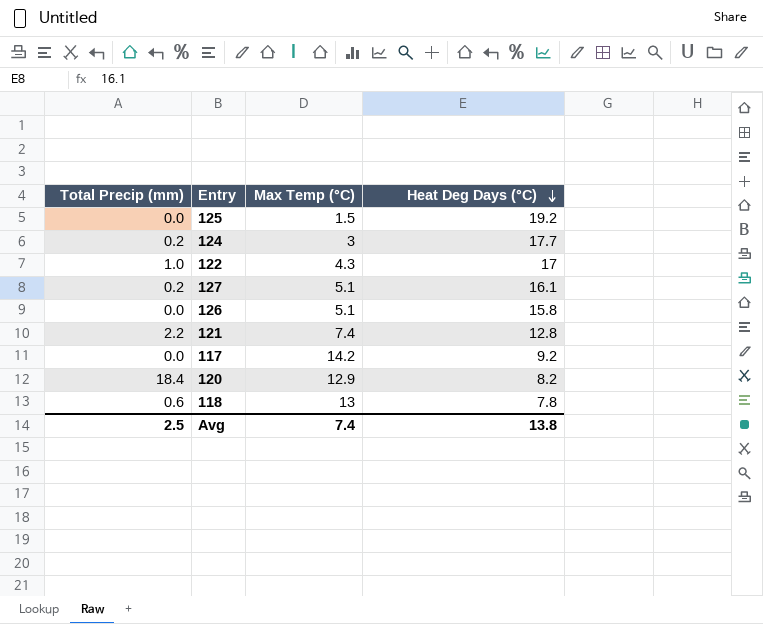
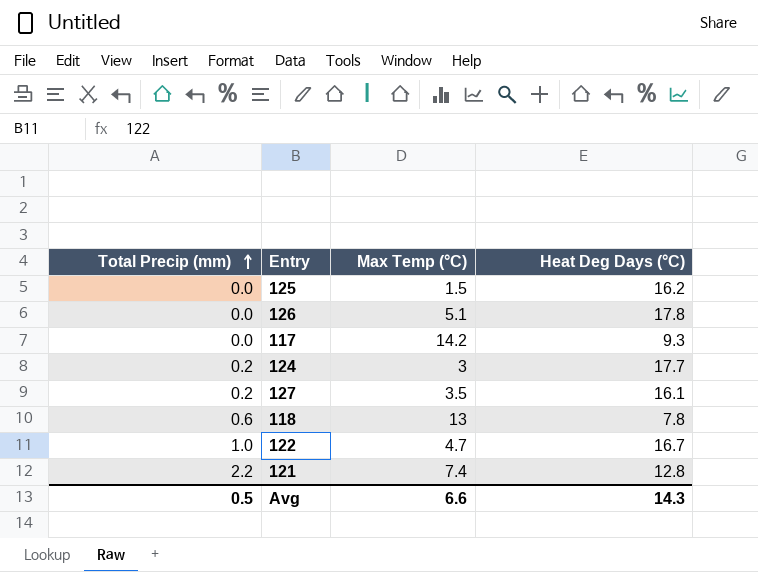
row order: Heat Deg Days (°C) descending -> Total Precip (mm) ascending
row 120: 18.4 | 12.9 | 8.2 -> none
125 | Heat Deg Days (°C): 19.2 -> 16.2
126 | Heat Deg Days (°C): 15.8 -> 17.8
117 | Heat Deg Days (°C): 9.2 -> 9.3
127 | Max Temp (°C): 5.1 -> 3.5
122 | Max Temp (°C): 4.3 -> 4.7
122 | Heat Deg Days (°C): 17 -> 16.7
Avg | Total Precip (mm): 2.5 -> 0.5
Avg | Max Temp (°C): 7.4 -> 6.6
Avg | Heat Deg Days (°C): 13.8 -> 14.3

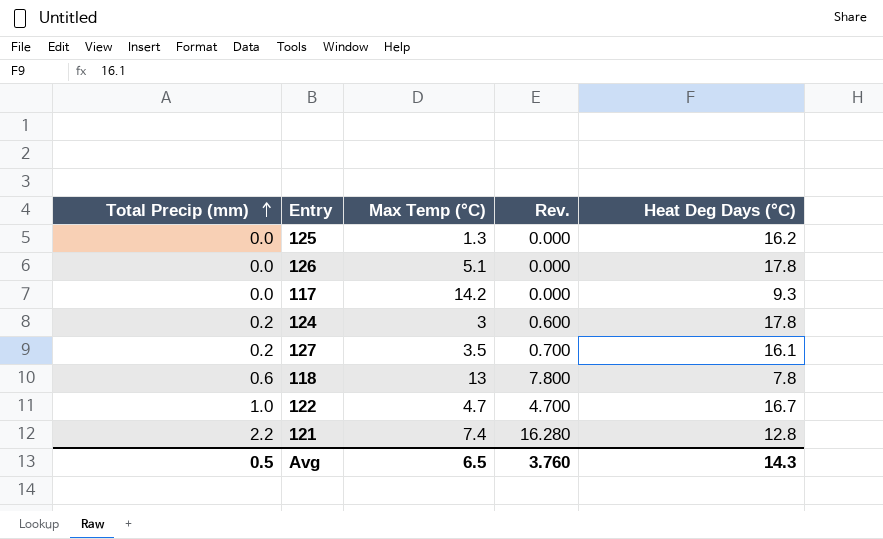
column Rev. | formula: none -> [Total Precip (mm)] * [Max Temp (°C)]
125 | Max Temp (°C): 1.5 -> 1.3
124 | Heat Deg Days (°C): 17.7 -> 17.8
Avg | Max Temp (°C): 6.6 -> 6.5

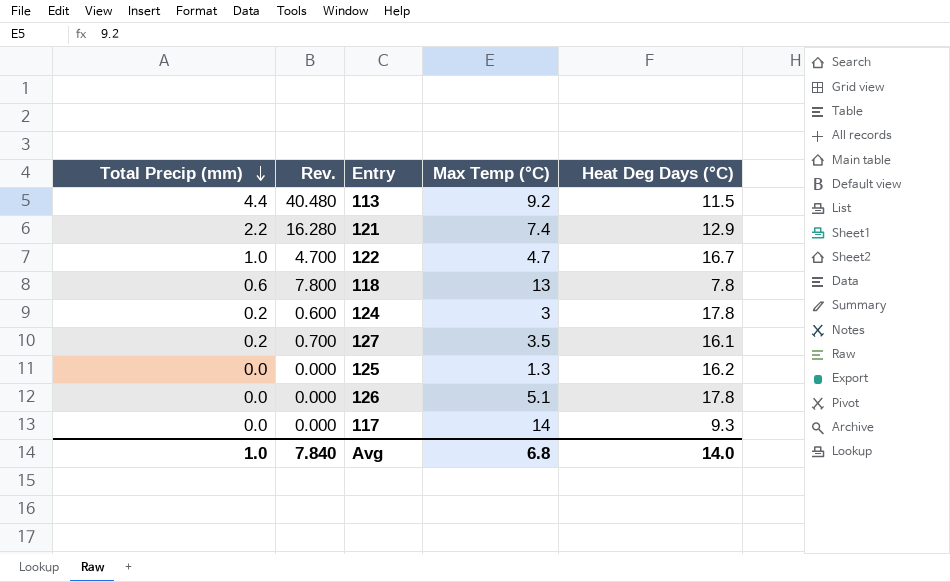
row order: Total Precip (mm) ascending -> Total Precip (mm) descending
column Rev. | position: 4 -> 2
row 113: none -> 4.4 | 40.480 | 9.2 | 11.5
121 | Heat Deg Days (°C): 12.8 -> 12.9
117 | Max Temp (°C): 14.2 -> 14
Avg | Total Precip (mm): 0.5 -> 1.0
Avg | Rev.: 3.760 -> 7.840
Avg | Max Temp (°C): 6.5 -> 6.8
Avg | Heat Deg Days (°C): 14.3 -> 14.0

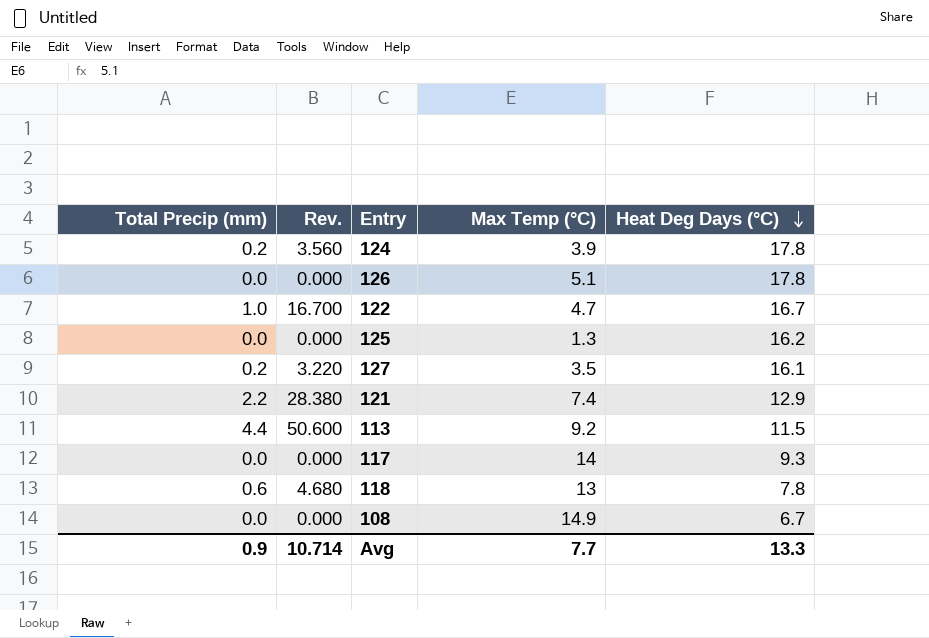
row order: Total Precip (mm) descending -> Heat Deg Days (°C) descending
column Rev. | formula: [Total Precip (mm)] * [Max Temp (°C)] -> [Total Precip (mm)] * [Heat Deg Days (°C)]
124 | Max Temp (°C): 3 -> 3.9
row 108: none -> 0.0 | 0.000 | 14.9 | 6.7
Avg | Total Precip (mm): 1.0 -> 0.9
Avg | Rev.: 7.840 -> 10.714
Avg | Max Temp (°C): 6.8 -> 7.7
Avg | Heat Deg Days (°C): 14.0 -> 13.3

